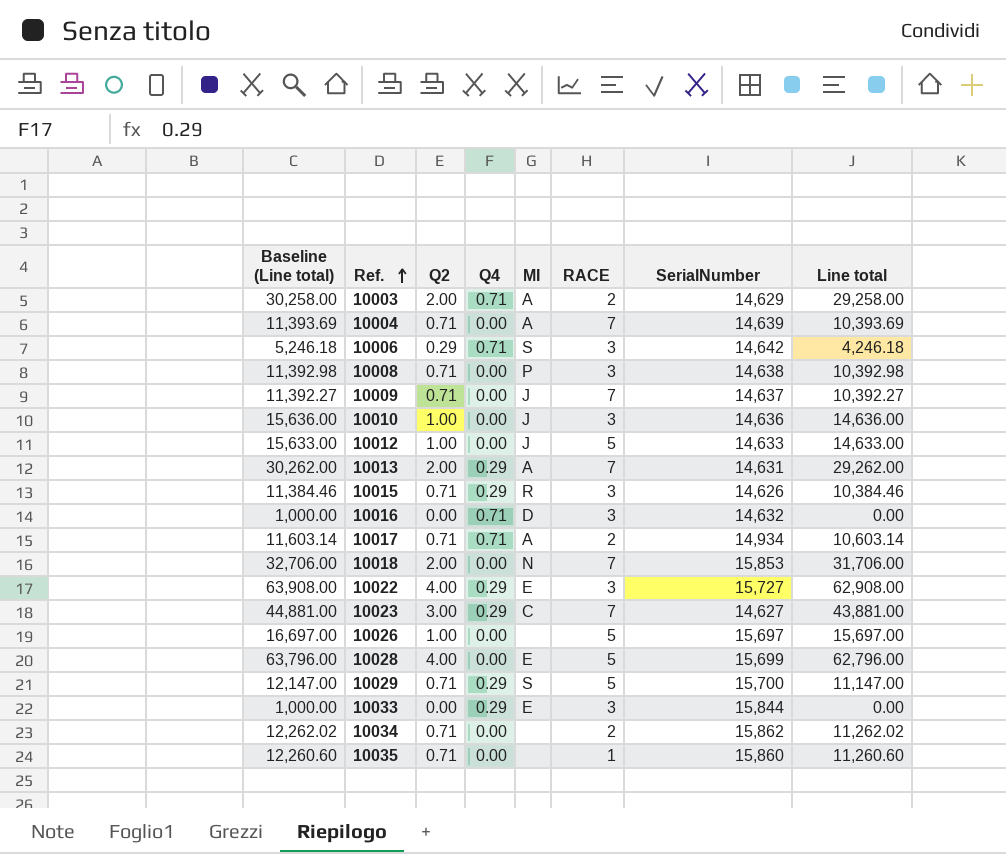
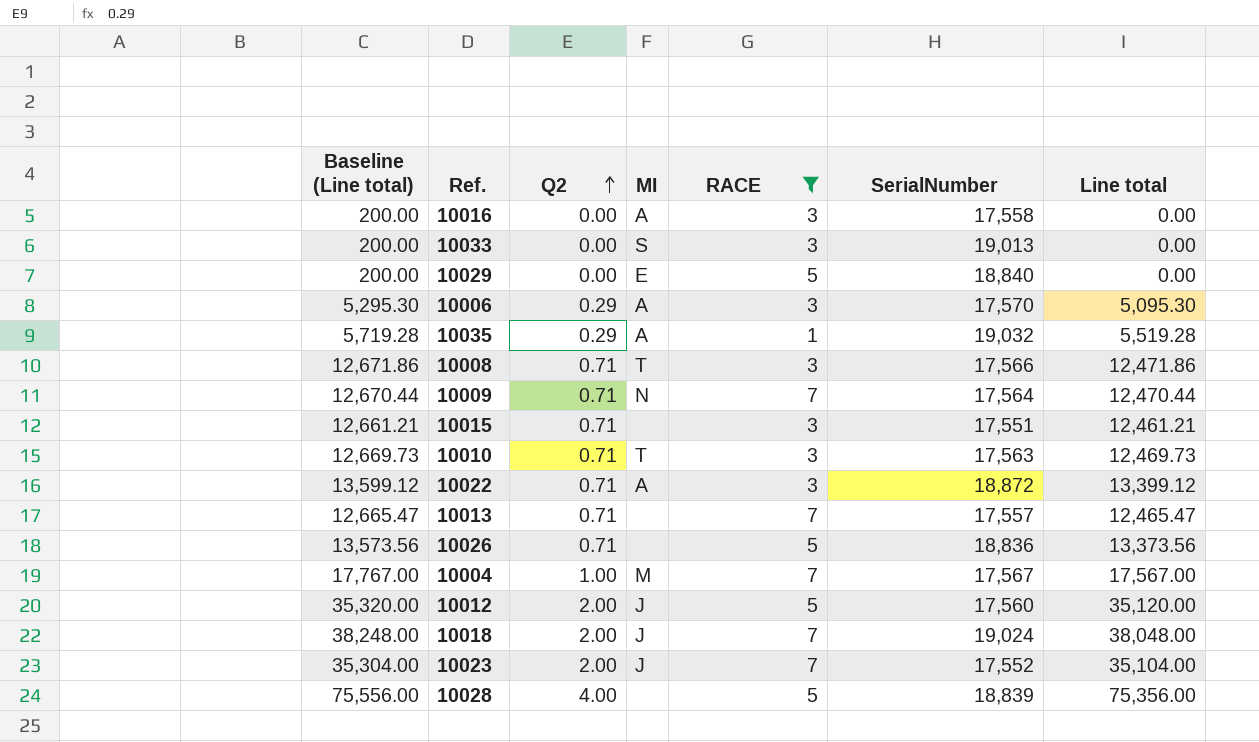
filter: none -> RACE != 2
row order: Ref. ascending -> Q2 ascending
column Q4 | position: 4 -> none
column Baseline (Line total) | formula: [Line total] + 1000 -> [Line total] + 200
10016 | MI: D -> A
10016 | SerialNumber: 14,632 -> 17,558
10033 | MI: E -> S
10033 | SerialNumber: 15,844 -> 19,013
10029 | Q2: 0.71 -> 0.00
10029 | MI: S -> E
10029 | SerialNumber: 15,700 -> 18,840
10029 | Line total: 11,147.00 -> 0.00
10006 | MI: S -> A
10006 | SerialNumber: 14,642 -> 17,570
10006 | Line total: 4,246.18 -> 5,095.30
10035 | Q2: 0.71 -> 0.29
10035 | MI: none -> A
10035 | SerialNumber: 15,860 -> 19,032
10035 | Line total: 11,260.60 -> 5,519.28
10008 | MI: P -> T
10008 | SerialNumber: 14,638 -> 17,566
10008 | Line total: 10,392.98 -> 12,471.86
10009 | MI: J -> N
10009 | SerialNumber: 14,637 -> 17,564
10009 | Line total: 10,392.27 -> 12,470.44
10015 | MI: R -> none
10015 | SerialNumber: 14,626 -> 17,551
10015 | Line total: 10,384.46 -> 12,461.21
10010 | Q2: 1.00 -> 0.71
10010 | MI: J -> T
10010 | SerialNumber: 14,636 -> 17,563
10010 | Line total: 14,636.00 -> 12,469.73
10022 | Q2: 4.00 -> 0.71
10022 | MI: E -> A
10022 | SerialNumber: 15,727 -> 18,872
10022 | Line total: 62,908.00 -> 13,399.12
10013 | Q2: 2.00 -> 0.71
10013 | MI: A -> none
10013 | SerialNumber: 14,631 -> 17,557
10013 | Line total: 29,262.00 -> 12,465.47
10026 | Q2: 1.00 -> 0.71
10026 | SerialNumber: 15,697 -> 18,836
10026 | Line total: 15,697.00 -> 13,373.56
10004 | Q2: 0.71 -> 1.00
10004 | MI: A -> M
10004 | SerialNumber: 14,639 -> 17,567
10004 | Line total: 10,393.69 -> 17,567.00
10012 | Q2: 1.00 -> 2.00
10012 | SerialNumber: 14,633 -> 17,560
10012 | Line total: 14,633.00 -> 35,120.00
10018 | MI: N -> J
10018 | SerialNumber: 15,853 -> 19,024
10018 | Line total: 31,706.00 -> 38,048.00
10023 | Q2: 3.00 -> 2.00
10023 | MI: C -> J
10023 | SerialNumber: 14,627 -> 17,552
10023 | Line total: 43,881.00 -> 35,104.00
10028 | MI: E -> none
10028 | SerialNumber: 15,699 -> 18,839
10028 | Line total: 62,796.00 -> 75,356.00

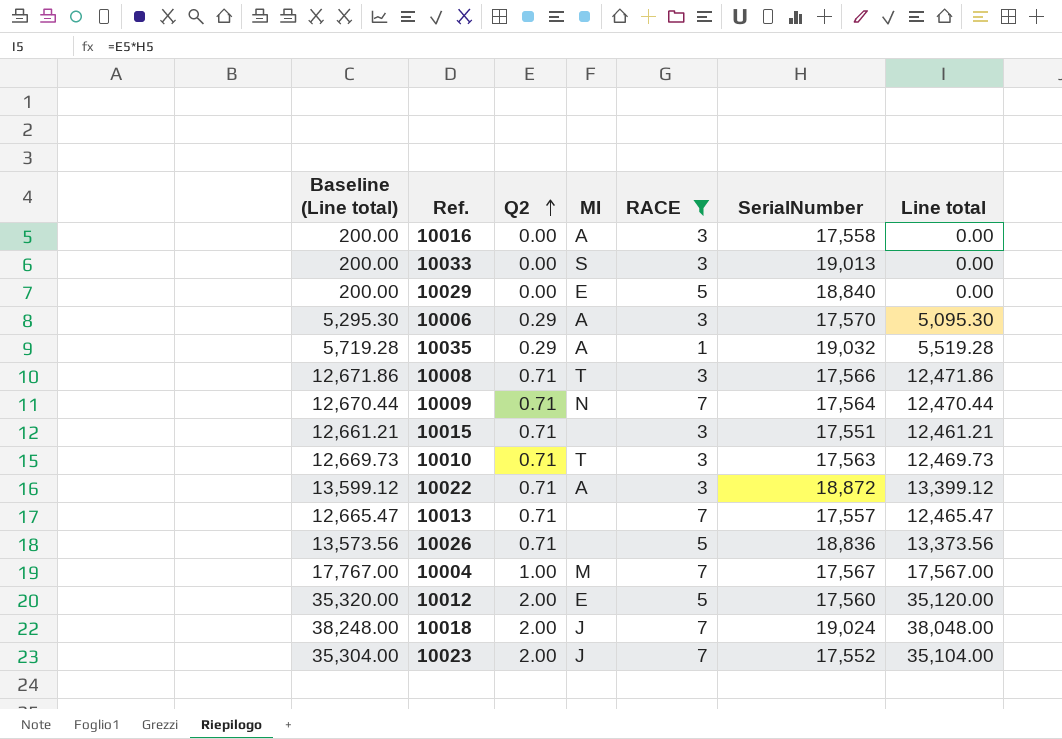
row 10028: 75,556.00 | 4.00 | none | 5 | 18,839 | 75,356.00 -> none
10012 | MI: J -> E

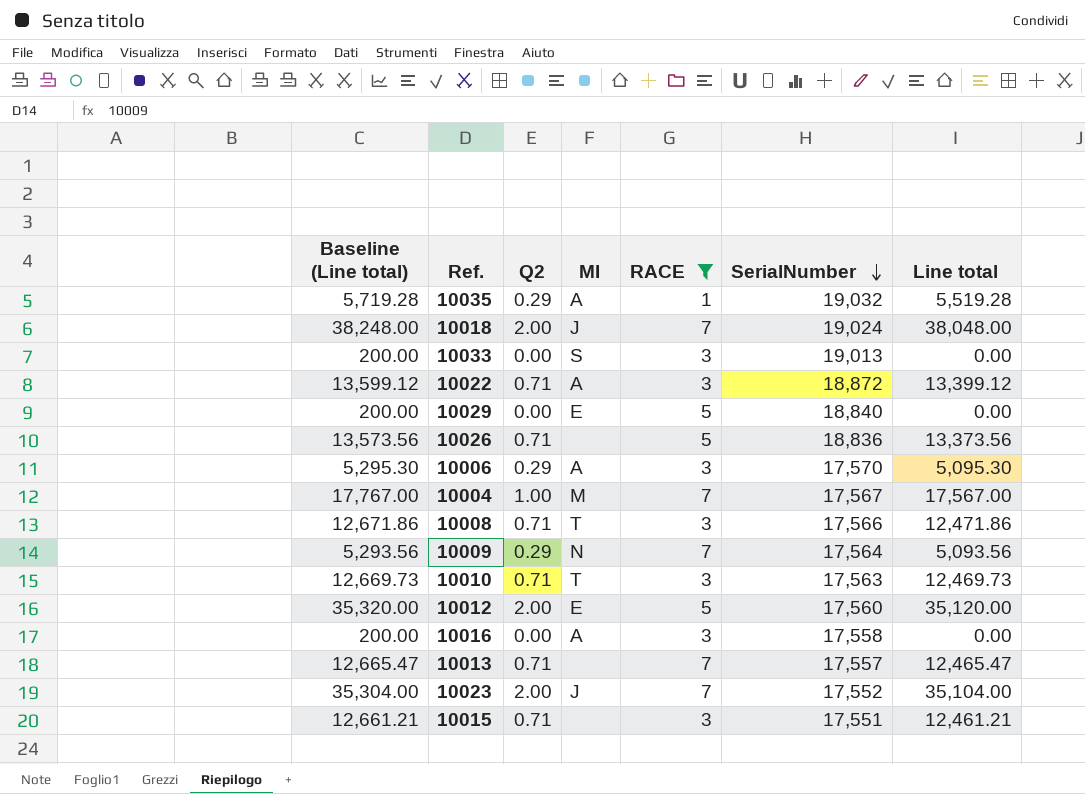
row order: Q2 ascending -> SerialNumber descending
10009 | Baseline (Line total): 12,670.44 -> 5,293.56
10009 | Q2: 0.71 -> 0.29
10009 | Line total: 12,470.44 -> 5,093.56

